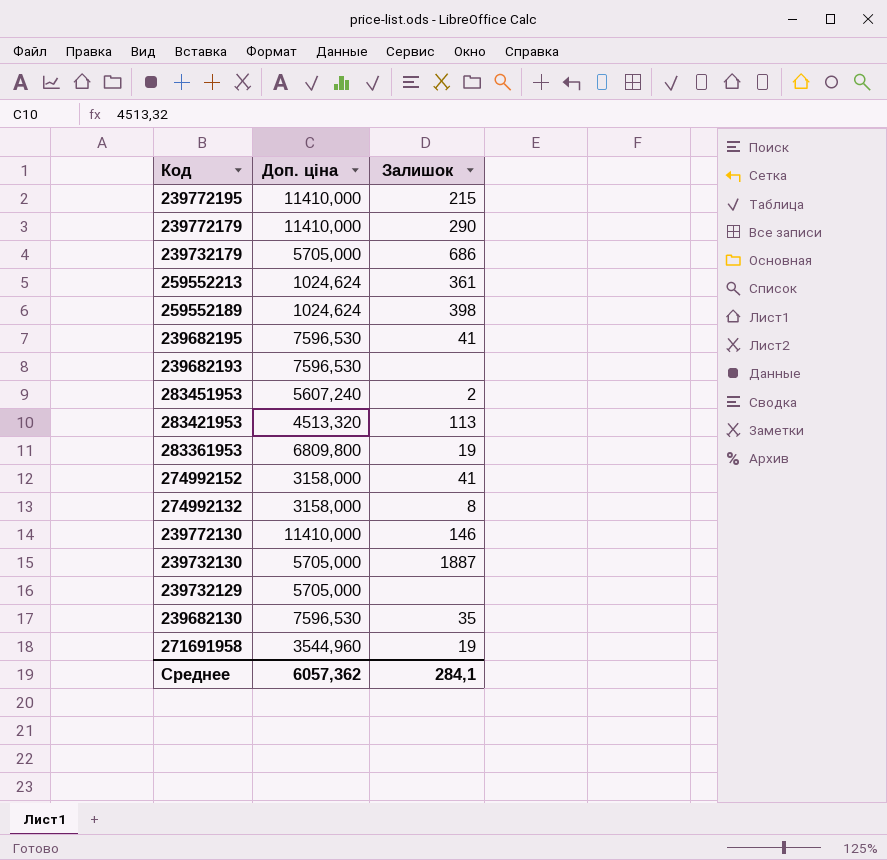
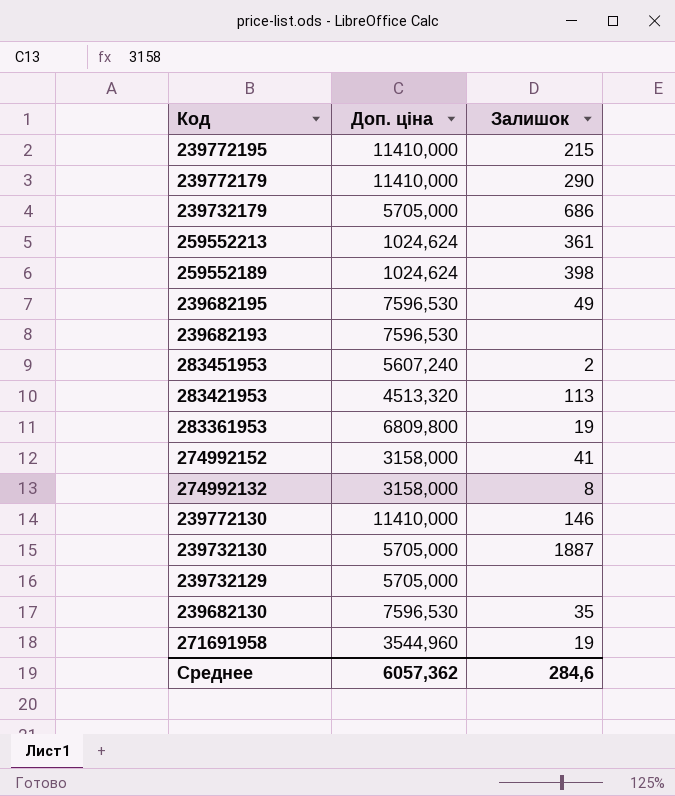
239682195 | Залишок: 41 -> 49
Среднее | Залишок: 284,1 -> 284,6

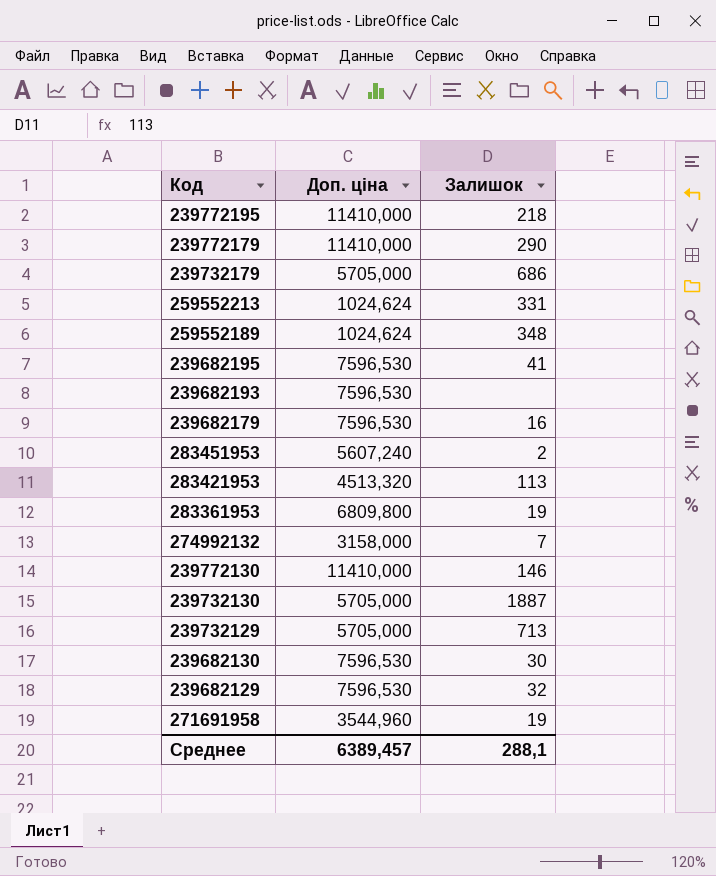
row 274992152: 3158,000 | 41 -> none
239772195 | Залишок: 215 -> 218
259552213 | Залишок: 361 -> 331
259552189 | Залишок: 398 -> 348
239682195 | Залишок: 49 -> 41
row 239682179: none -> 7596,530 | 16
274992132 | Залишок: 8 -> 7
239732129 | Залишок: none -> 713
239682130 | Залишок: 35 -> 30
row 239682129: none -> 7596,530 | 32
Среднее | Доп. ціна: 6057,362 -> 6389,457
Среднее | Залишок: 284,6 -> 288,1

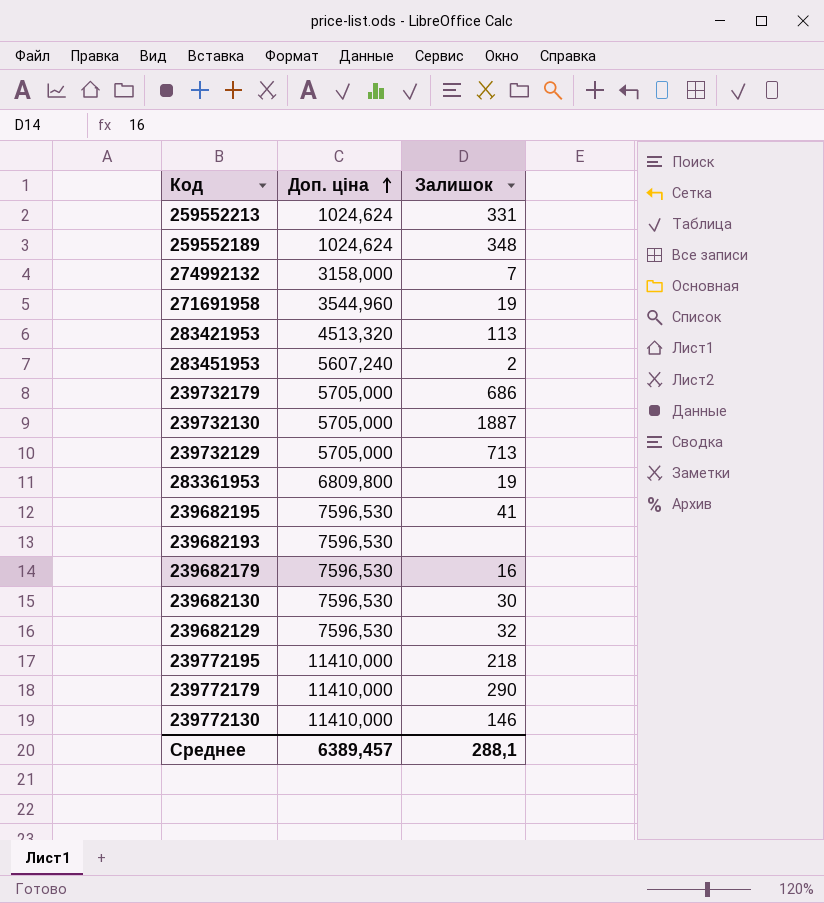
row order: none -> Доп. ціна ascending

